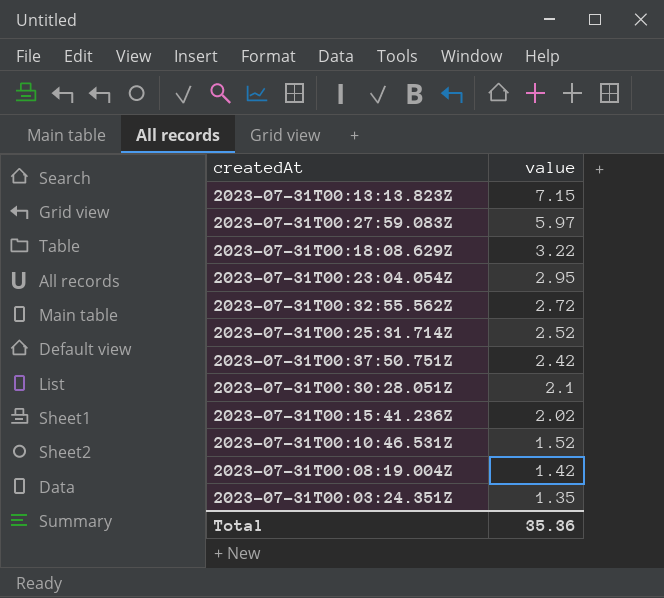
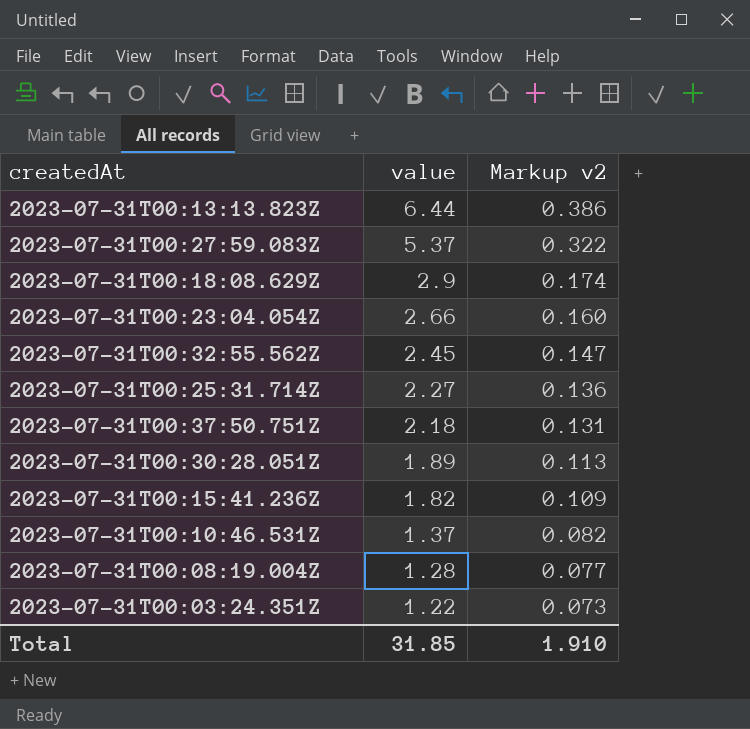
column Markup v2 | formula: none -> [value] * 0.06
2023-07-31T00:13:13.823Z | value: 7.15 -> 6.44
2023-07-31T00:27:59.083Z | value: 5.97 -> 5.37
2023-07-31T00:18:08.629Z | value: 3.22 -> 2.9
2023-07-31T00:23:04.054Z | value: 2.95 -> 2.66
2023-07-31T00:32:55.562Z | value: 2.72 -> 2.45
2023-07-31T00:25:31.714Z | value: 2.52 -> 2.27
2023-07-31T00:37:50.751Z | value: 2.42 -> 2.18
2023-07-31T00:30:28.051Z | value: 2.1 -> 1.89
2023-07-31T00:15:41.236Z | value: 2.02 -> 1.82
2023-07-31T00:10:46.531Z | value: 1.52 -> 1.37
2023-07-31T00:08:19.004Z | value: 1.42 -> 1.28
2023-07-31T00:03:24.351Z | value: 1.35 -> 1.22
Total | value: 35.36 -> 31.85

